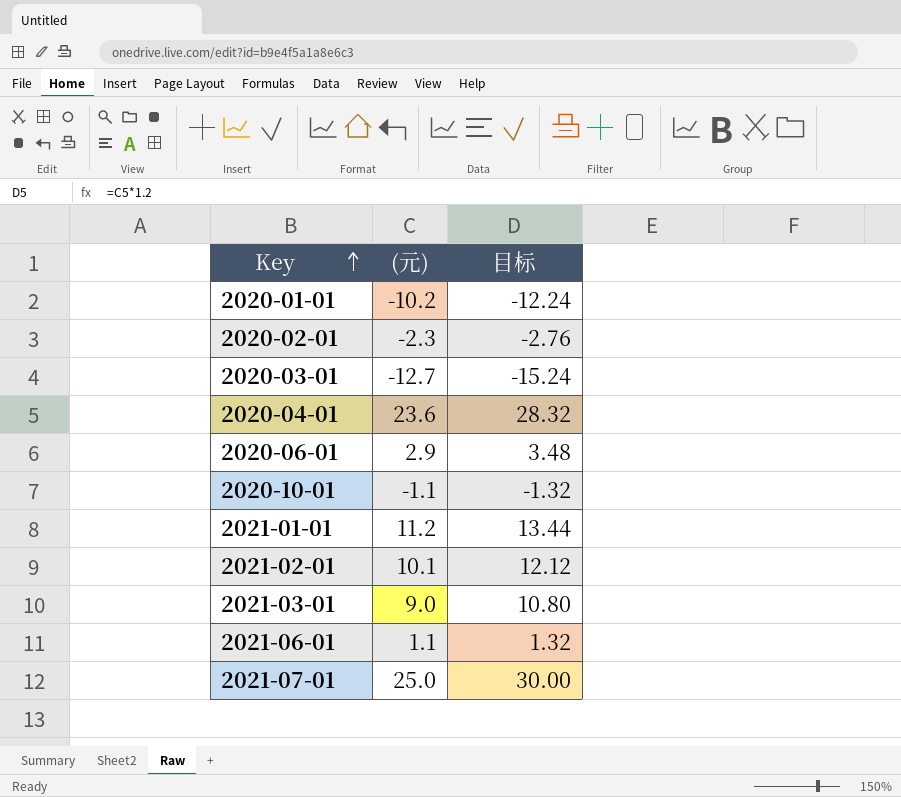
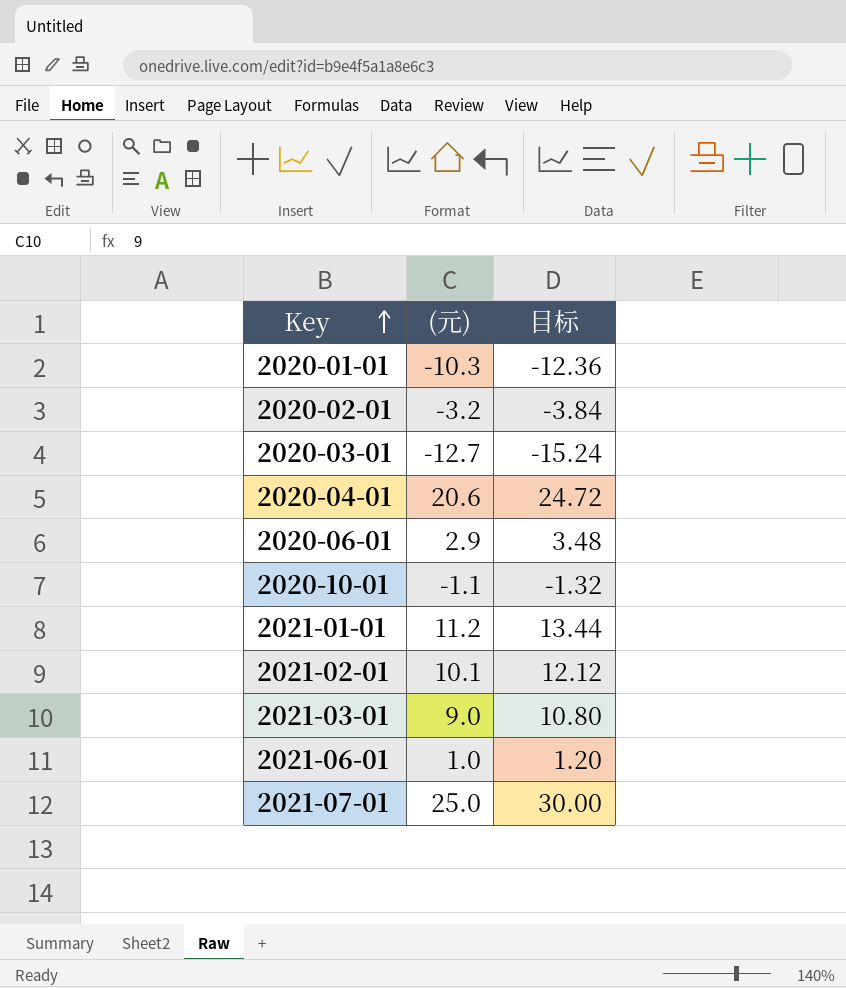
2020-01-01 | (元): -10.2 -> -10.3
2020-01-01 | 目标: -12.24 -> -12.36
2020-02-01 | (元): -2.3 -> -3.2
2020-02-01 | 目标: -2.76 -> -3.84
2020-04-01 | (元): 23.6 -> 20.6
2020-04-01 | 目标: 28.32 -> 24.72
2021-06-01 | (元): 1.1 -> 1.0
2021-06-01 | 目标: 1.32 -> 1.20

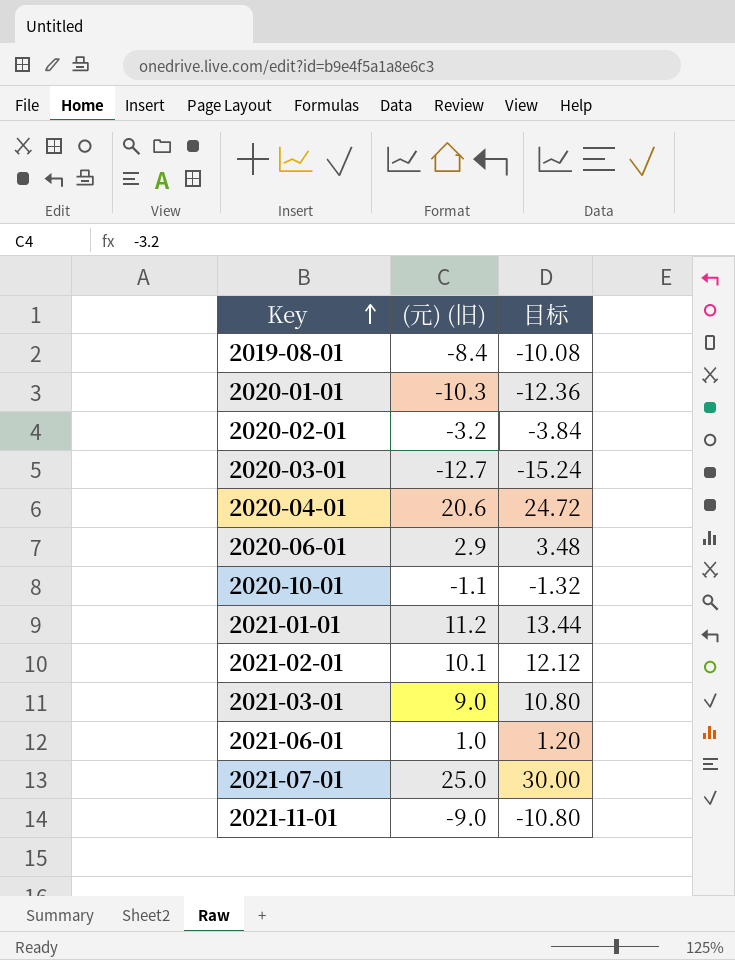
column name: (元) -> (元) (旧)
row 2019-08-01: none -> -8.4 | -10.08
row 2021-11-01: none -> -9.0 | -10.80

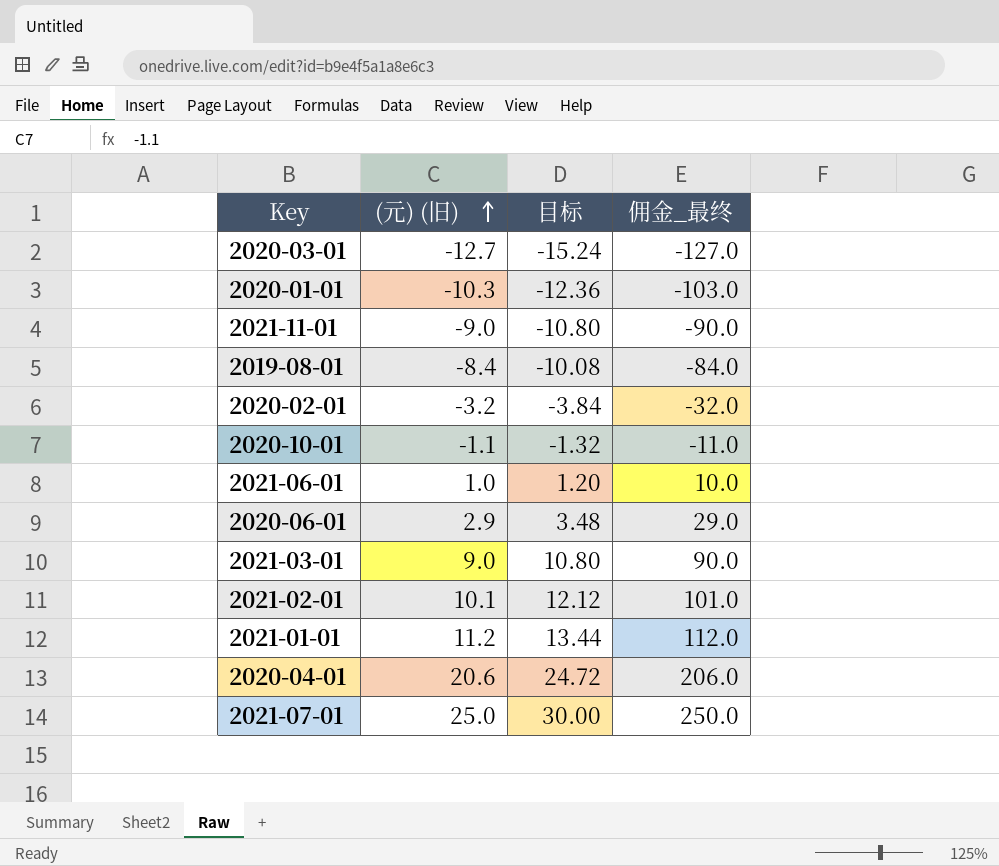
row order: Key ascending -> (元) (旧) ascending
column 佣金_最终 | formula: none -> [(元) (旧)] * 10

